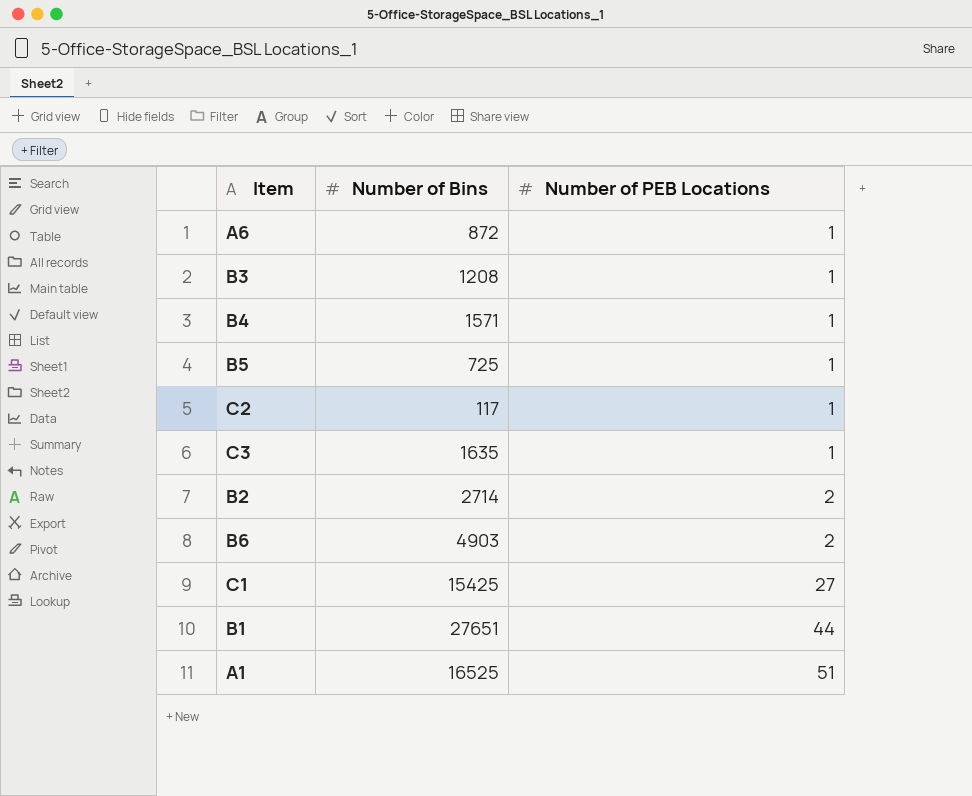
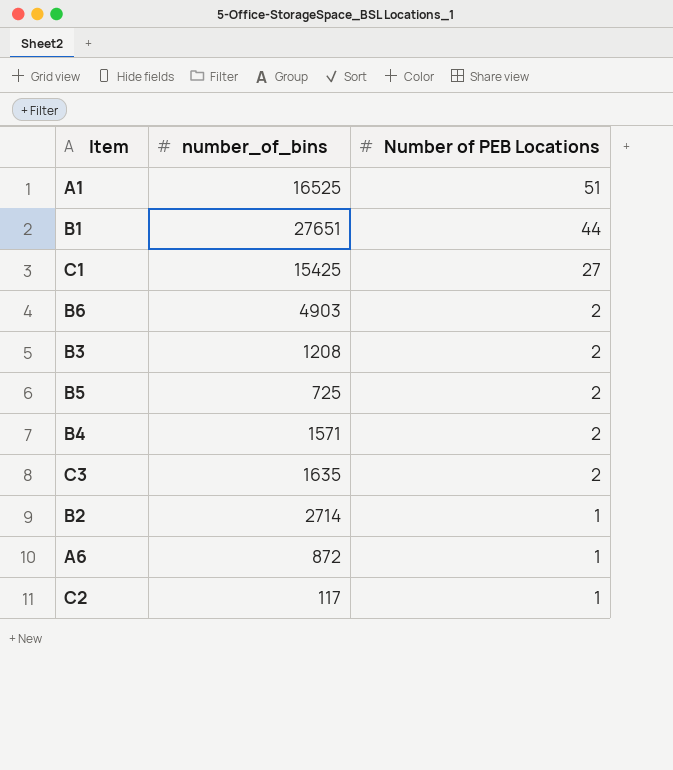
row order: Number of PEB Locations ascending -> Number of PEB Locations descending
column name: Number of Bins -> number_of_bins
B3 | Number of PEB Locations: 1 -> 2
B5 | Number of PEB Locations: 1 -> 2
B4 | Number of PEB Locations: 1 -> 2
C3 | Number of PEB Locations: 1 -> 2
B2 | Number of PEB Locations: 2 -> 1

